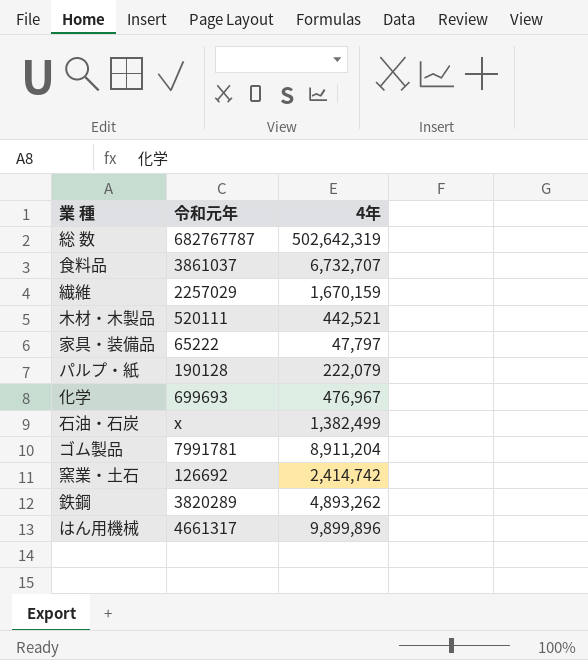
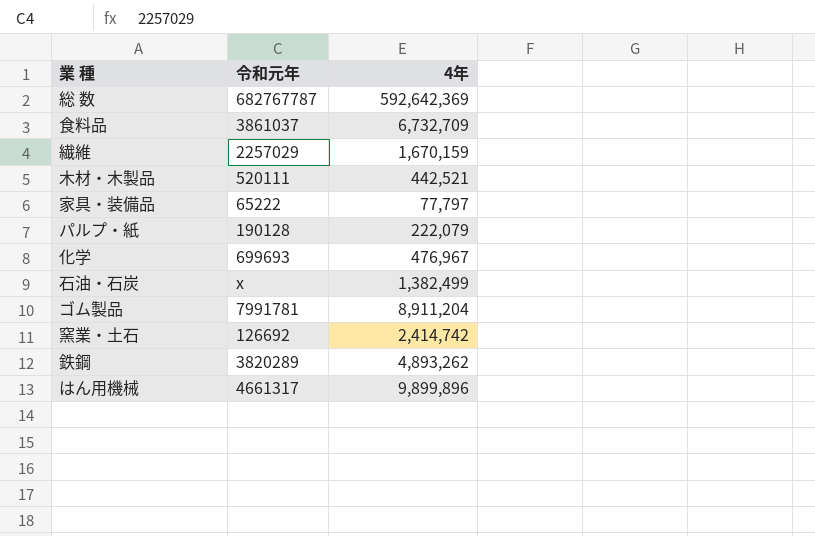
総 数 | 4年: 502,642,319 -> 592,642,369
食料品 | 4年: 6,732,707 -> 6,732,709
家具・装備品 | 4年: 47,797 -> 77,797

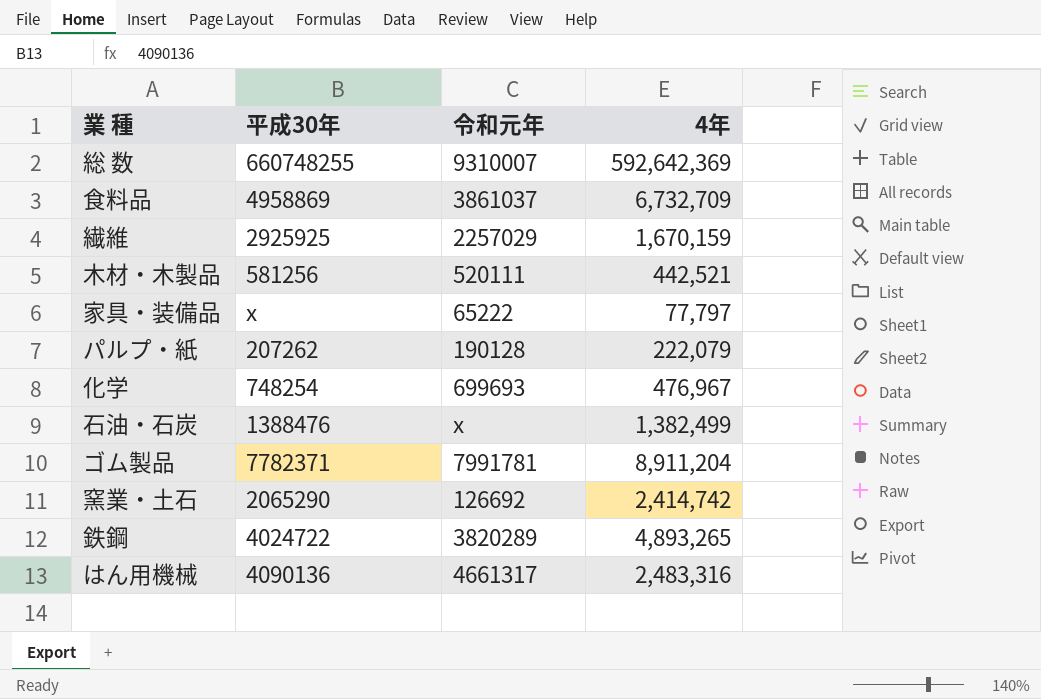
column 平成30年 | position: none -> 2
総 数 | 令和元年: 682767787 -> 9310007
鉄鋼 | 4年: 4,893,262 -> 4,893,265
はん用機械 | 4年: 9,899,896 -> 2,483,316

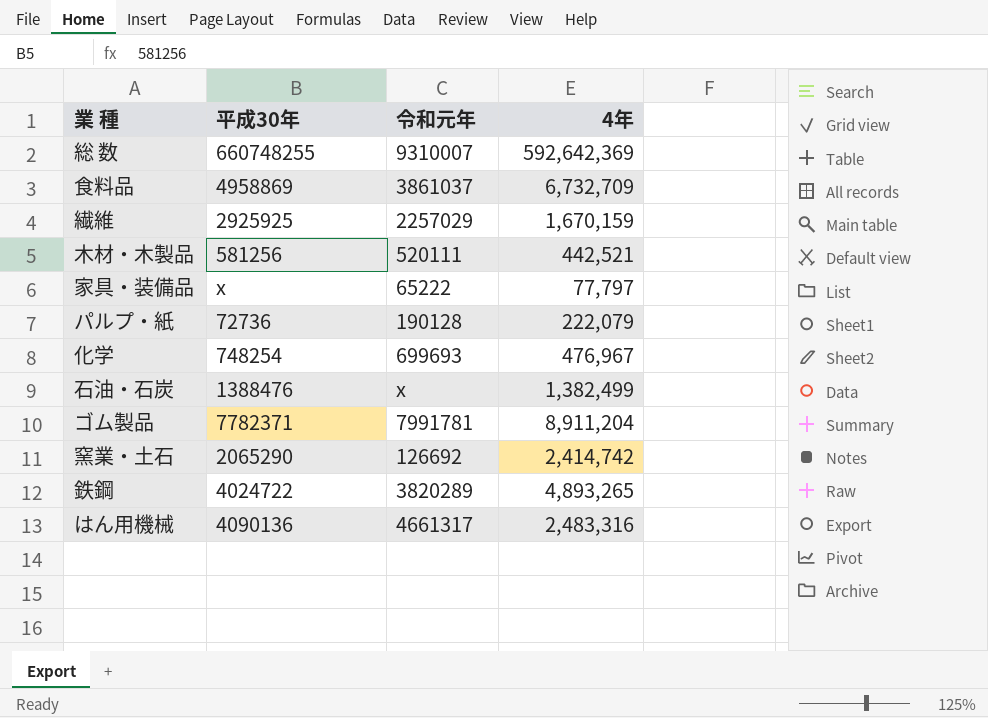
パルプ・紙 | 平成30年: 207262 -> 72736

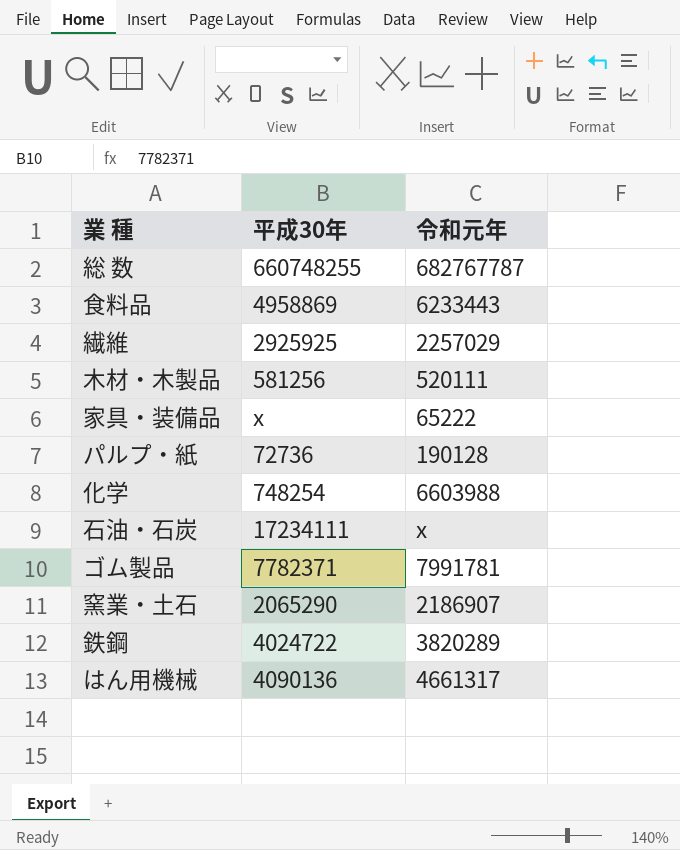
column 4年 | position: 4 -> none
総 数 | 令和元年: 9310007 -> 682767787
食料品 | 令和元年: 3861037 -> 6233443
化学 | 令和元年: 699693 -> 6603988
石油・石炭 | 平成30年: 1388476 -> 17234111
窯業・土石 | 令和元年: 126692 -> 2186907

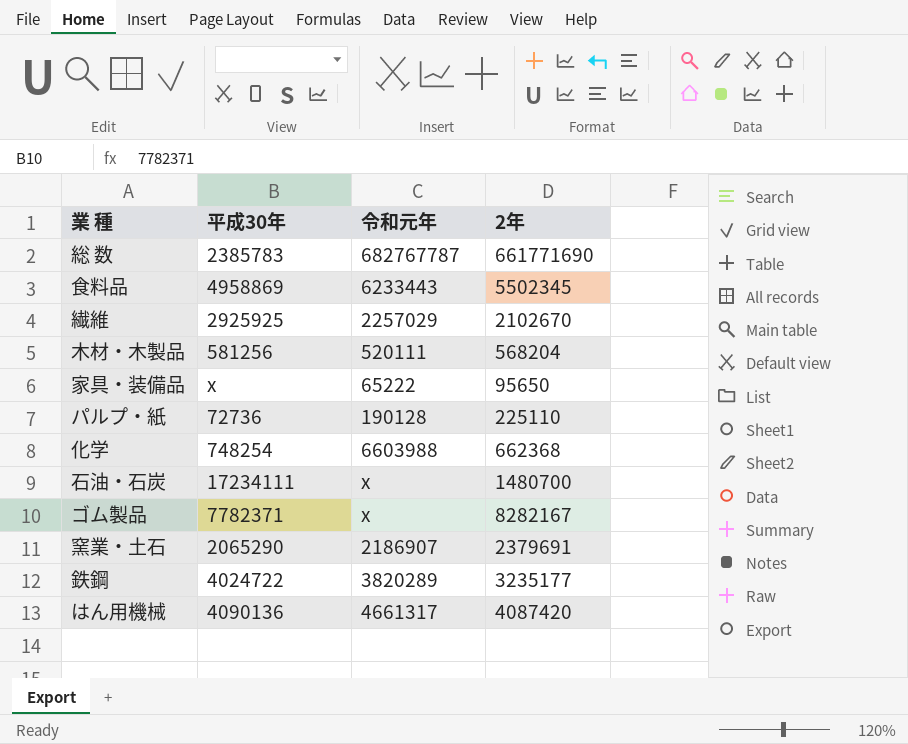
column 2年 | position: none -> 4
総 数 | 平成30年: 660748255 -> 2385783
ゴム製品 | 令和元年: 7991781 -> x

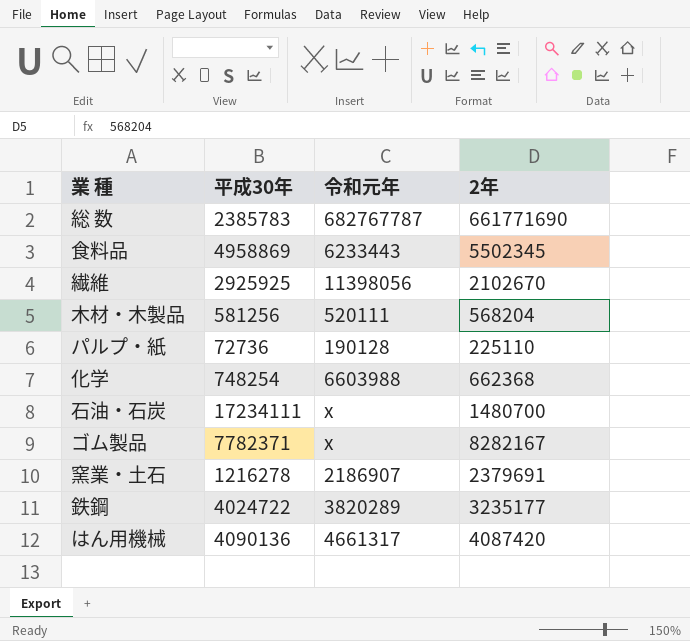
row 家具・装備品: x | 65222 | 95650 -> none
繊維 | 令和元年: 2257029 -> 11398056
窯業・土石 | 平成30年: 2065290 -> 1216278

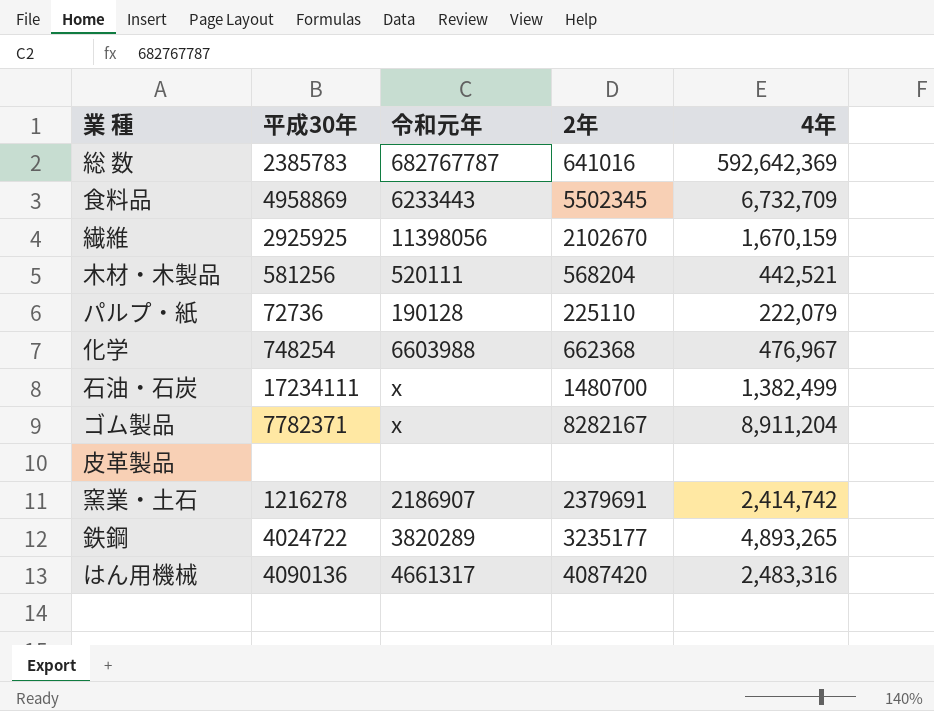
column 4年 | position: none -> 5
総 数 | 2年: 661771690 -> 641016
row 皮革製品: none -> none | none | none | none

